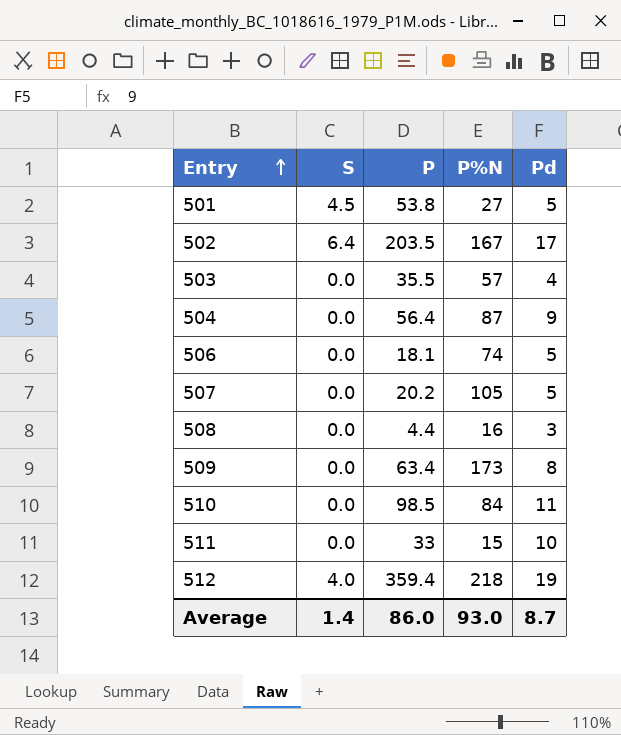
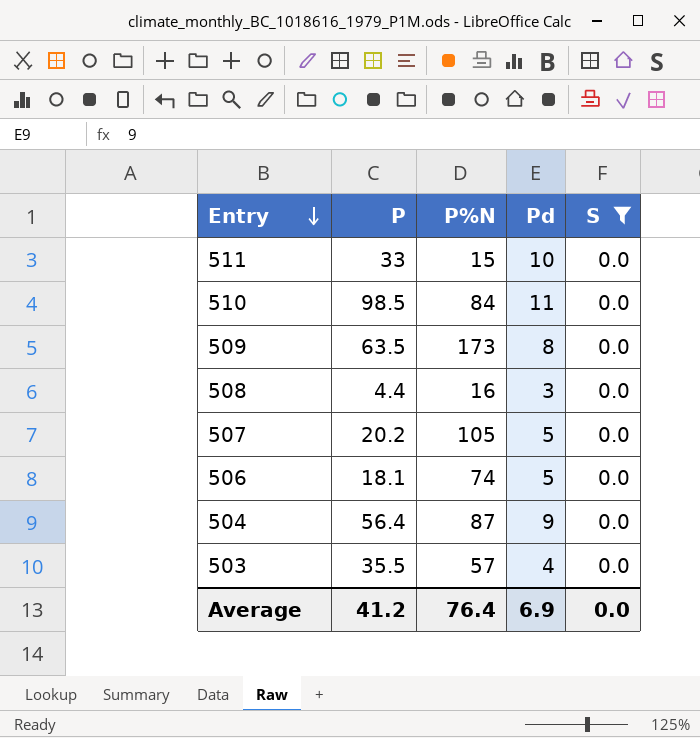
filter: none -> S = 0.0
row order: Entry ascending -> Entry descending
column S | position: 2 -> 5
509 | P: 63.4 -> 63.5
Average | P: 86.0 -> 41.2
Average | P%N: 93.0 -> 76.4
Average | Pd: 8.7 -> 6.9
Average | S: 1.4 -> 0.0

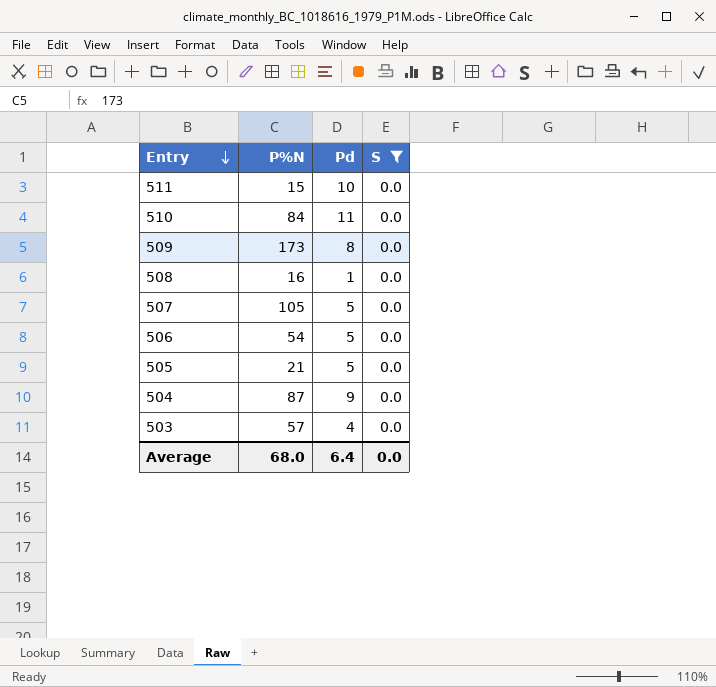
column P | position: 2 -> none
508 | Pd: 3 -> 1
506 | P%N: 74 -> 54
row 505: none -> 21 | 5 | 0.0
Average | P%N: 76.4 -> 68.0
Average | Pd: 6.9 -> 6.4

